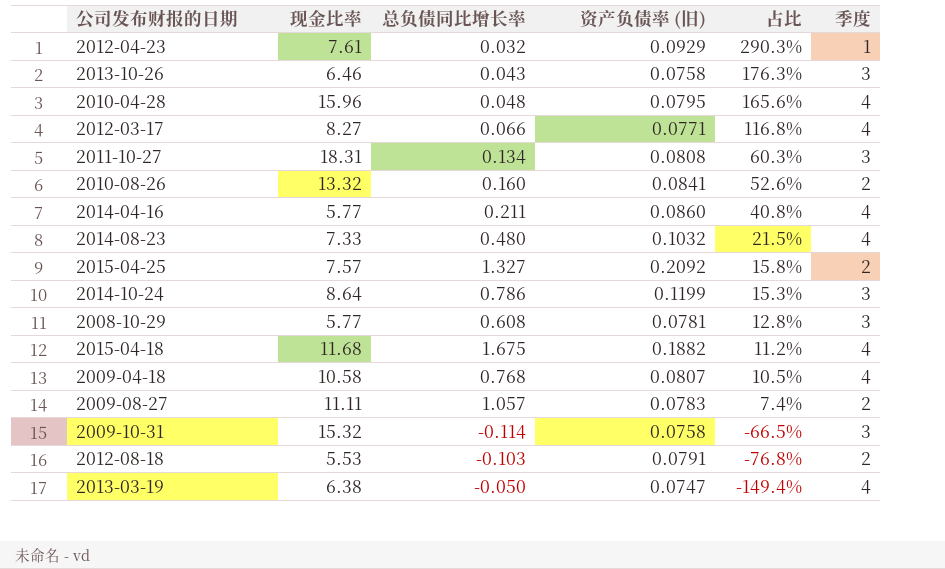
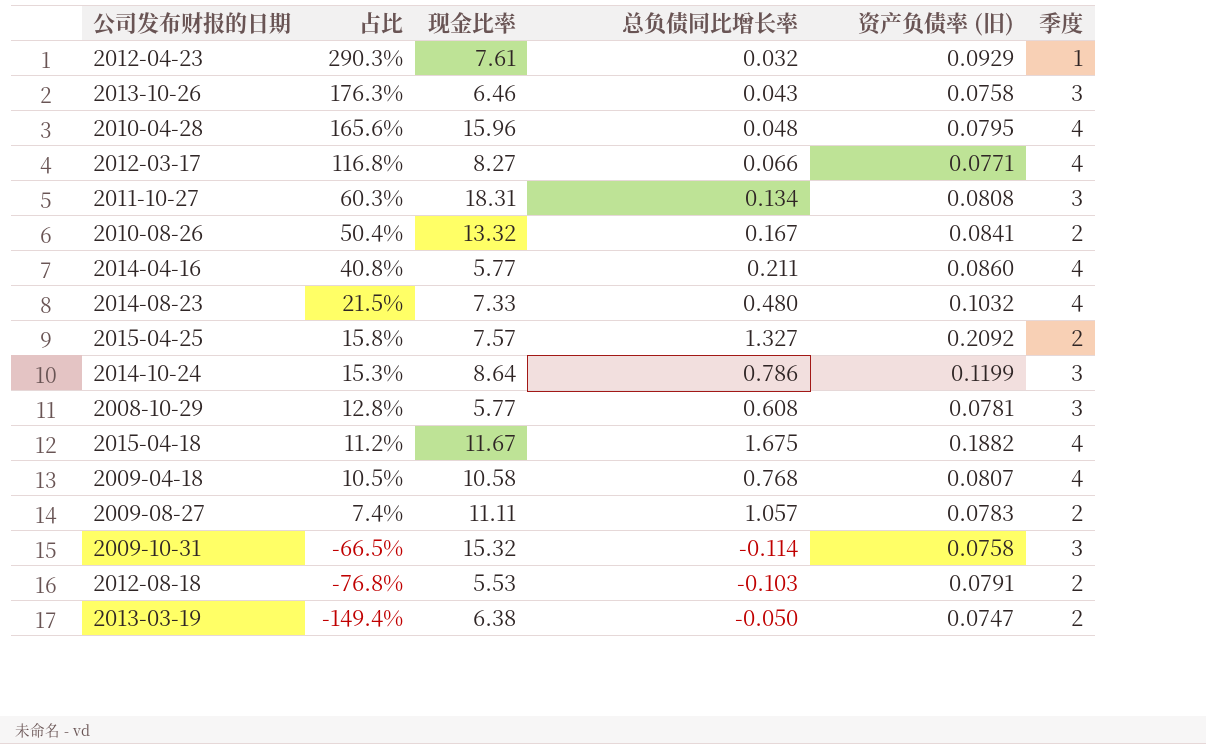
column 占比 | position: 5 -> 2
2010-08-26 | 占比: 52.6% -> 50.4%
2010-08-26 | 总负债同比增长率: 0.160 -> 0.167
2015-04-18 | 现金比率: 11.68 -> 11.67
2013-03-19 | 季度: 4 -> 2

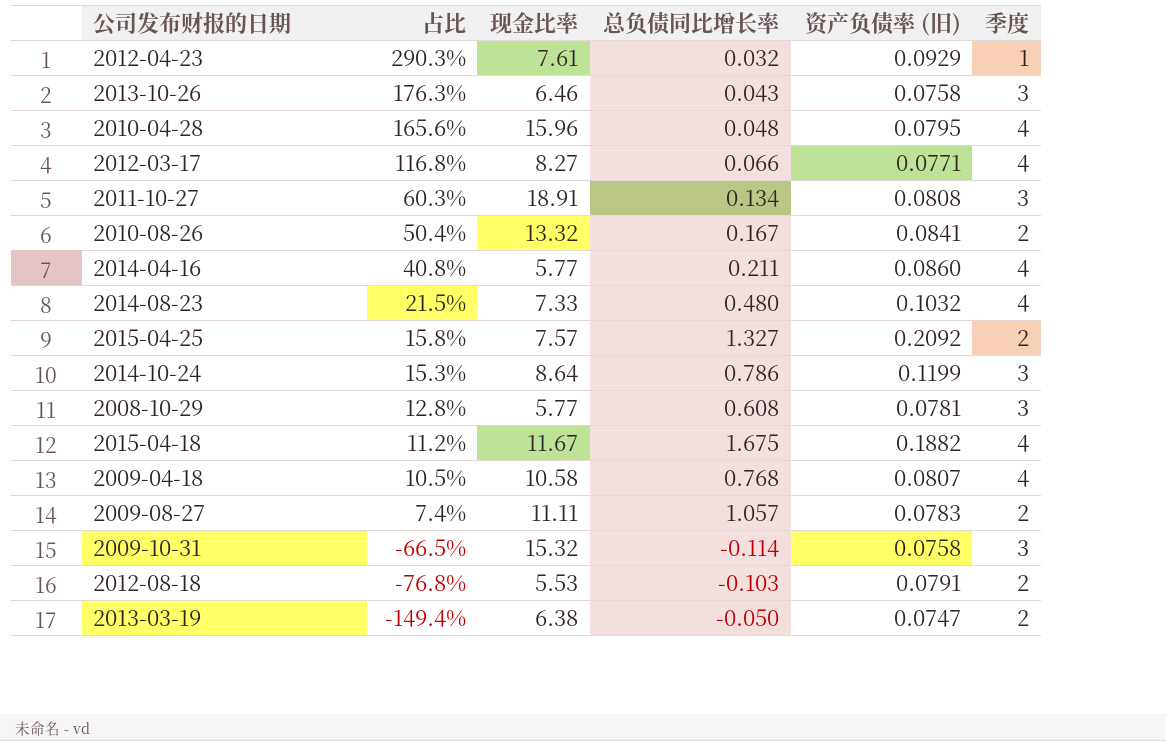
2011-10-27 | 现金比率: 18.31 -> 18.91

